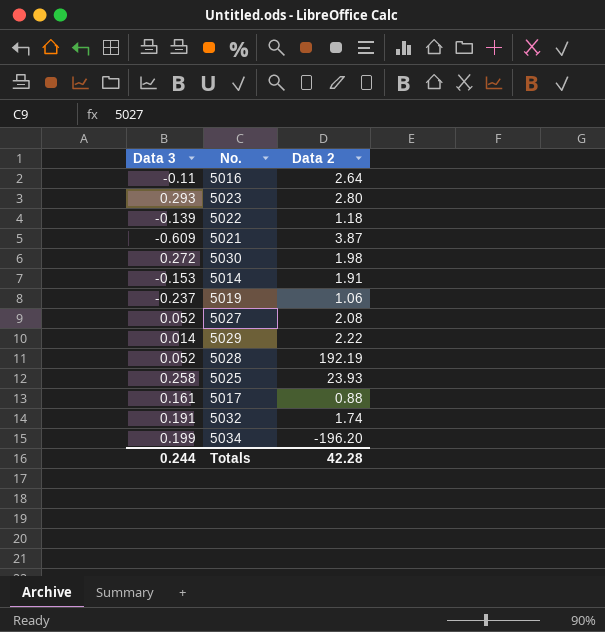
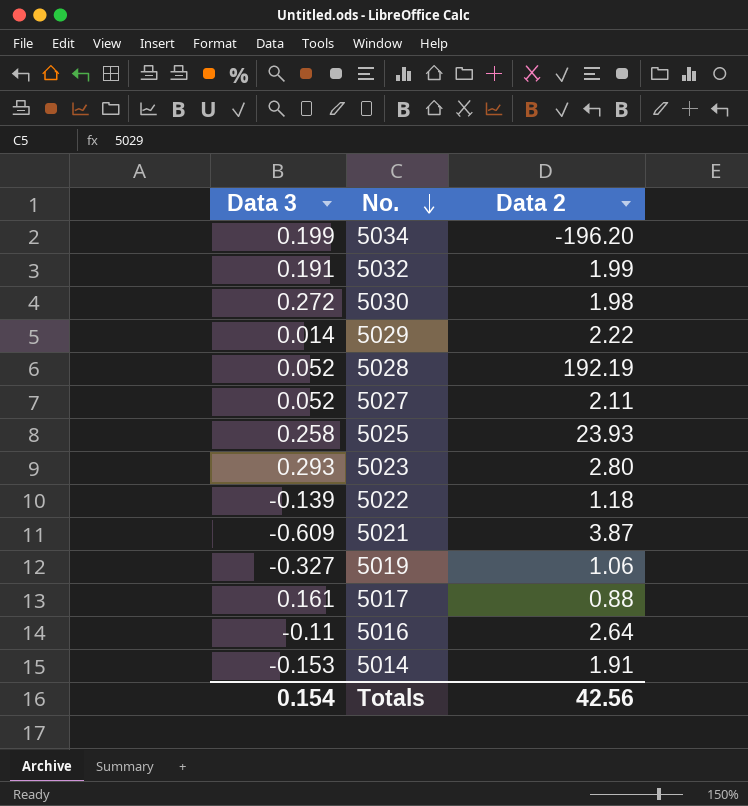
row order: none -> No. descending
5032 | Data 2: 1.74 -> 1.99
5027 | Data 2: 2.08 -> 2.11
5019 | Data 3: -0.237 -> -0.327
Totals | Data 3: 0.244 -> 0.154
Totals | Data 2: 42.28 -> 42.56

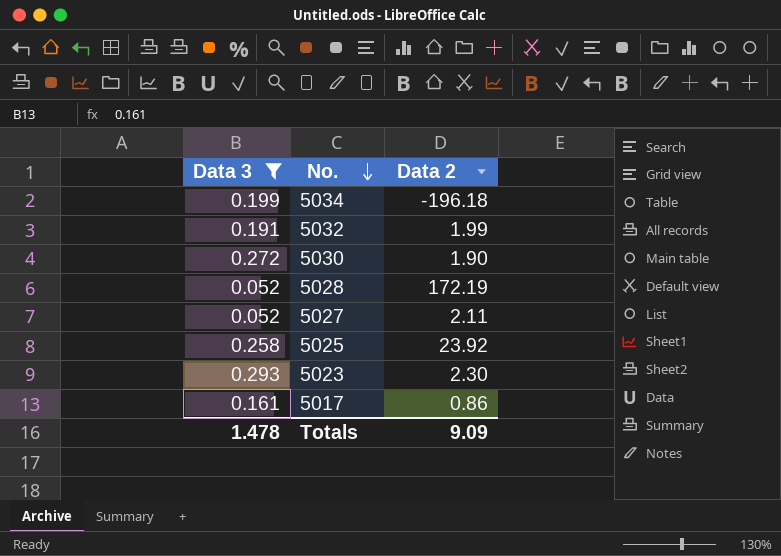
filter: none -> Data 3 >= 0.052
5034 | Data 2: -196.20 -> -196.18
5030 | Data 2: 1.98 -> 1.90
5028 | Data 2: 192.19 -> 172.19
5025 | Data 2: 23.93 -> 23.92
5023 | Data 2: 2.80 -> 2.30
5017 | Data 2: 0.88 -> 0.86
Totals | Data 3: 0.154 -> 1.478
Totals | Data 2: 42.56 -> 9.09

